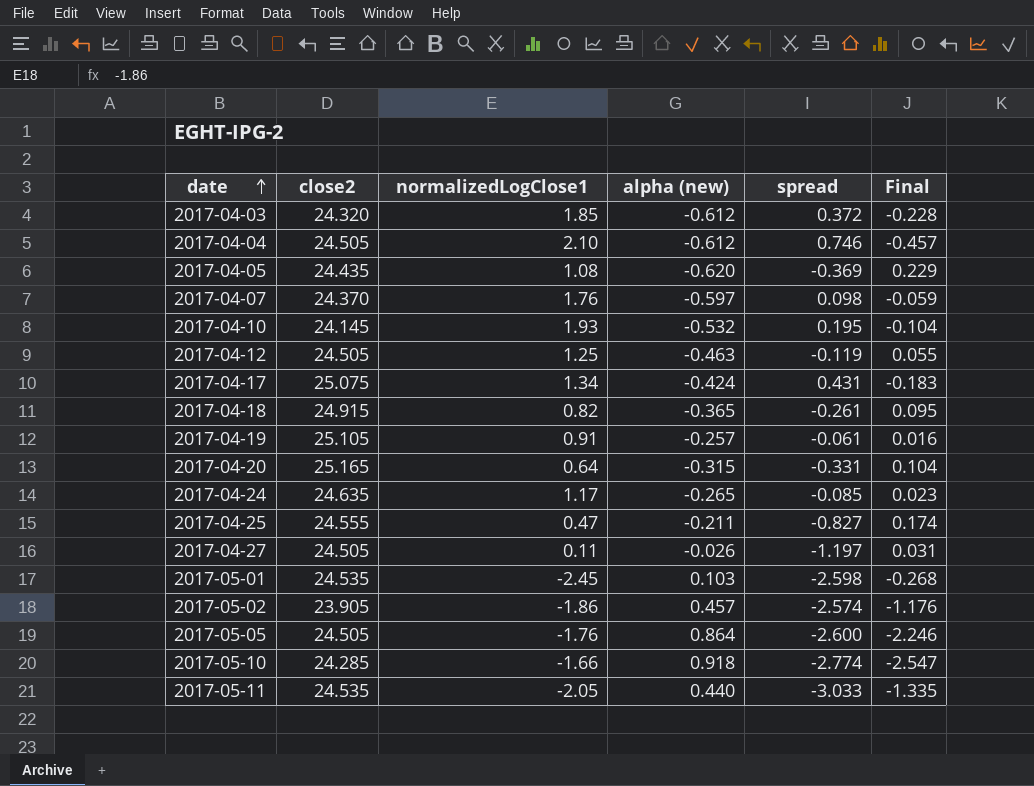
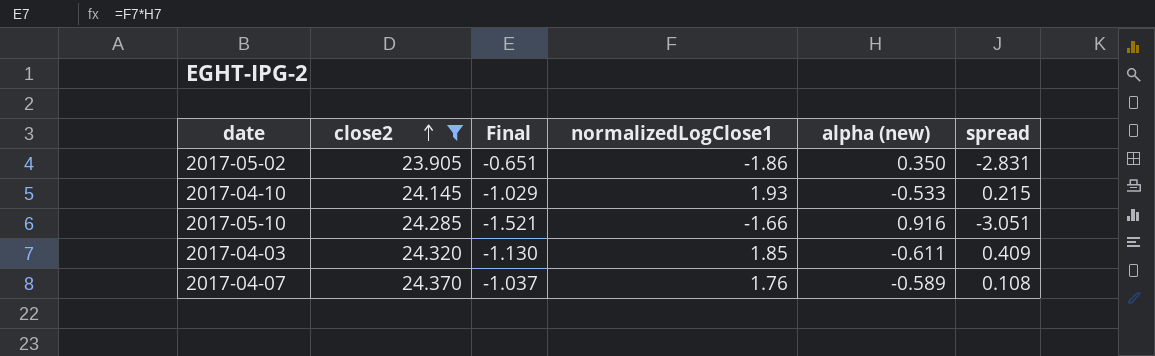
filter: none -> close2 <= 24.370
row order: date ascending -> close2 ascending
column Final | formula: [alpha (new)] * [spread] -> [normalizedLogClose1] * [alpha (new)]
column Final | position: 6 -> 3
2017-05-02 | alpha (new): 0.457 -> 0.350
2017-05-02 | spread: -2.574 -> -2.831
2017-04-10 | alpha (new): -0.532 -> -0.533
2017-04-10 | spread: 0.195 -> 0.215
2017-05-10 | alpha (new): 0.918 -> 0.916
2017-05-10 | spread: -2.774 -> -3.051
2017-04-03 | alpha (new): -0.612 -> -0.611
2017-04-03 | spread: 0.372 -> 0.409
2017-04-07 | alpha (new): -0.597 -> -0.589
2017-04-07 | spread: 0.098 -> 0.108

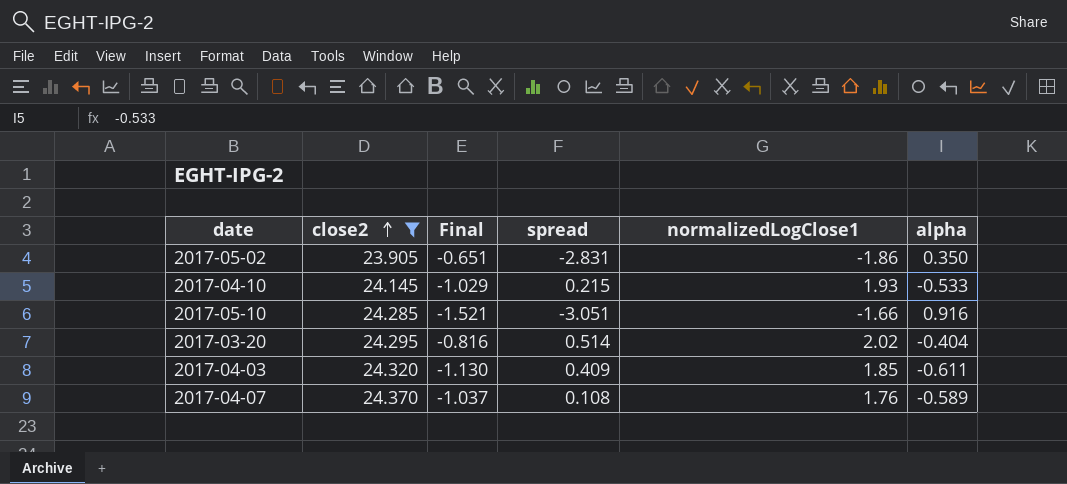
column spread | position: 6 -> 4
column name: alpha (new) -> alpha
row 2017-03-20: none -> 24.295 | -0.816 | 0.514 | 2.02 | -0.404

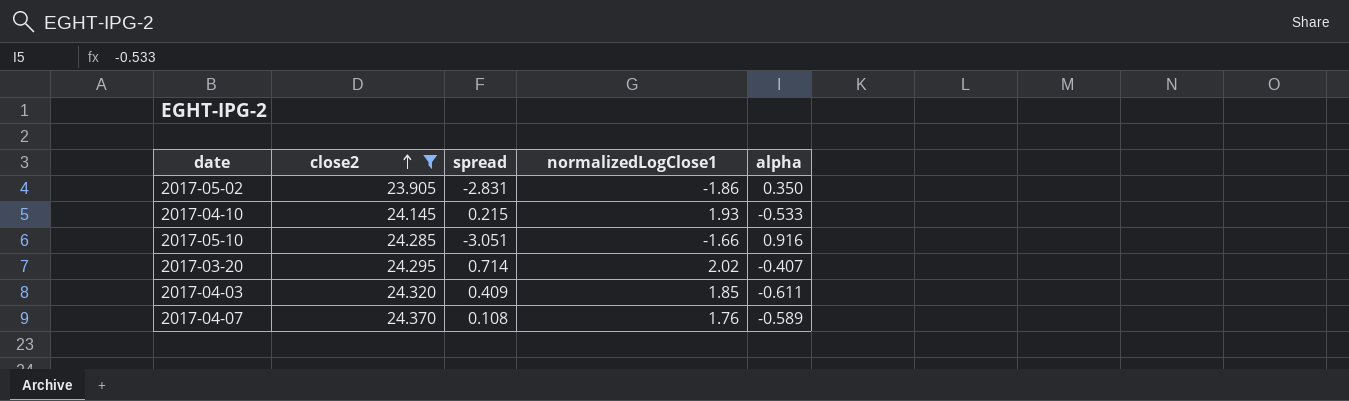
column Final | formula: [normalizedLogClose1] * [alpha] -> none
2017-03-20 | spread: 0.514 -> 0.714
2017-03-20 | alpha: -0.404 -> -0.407

